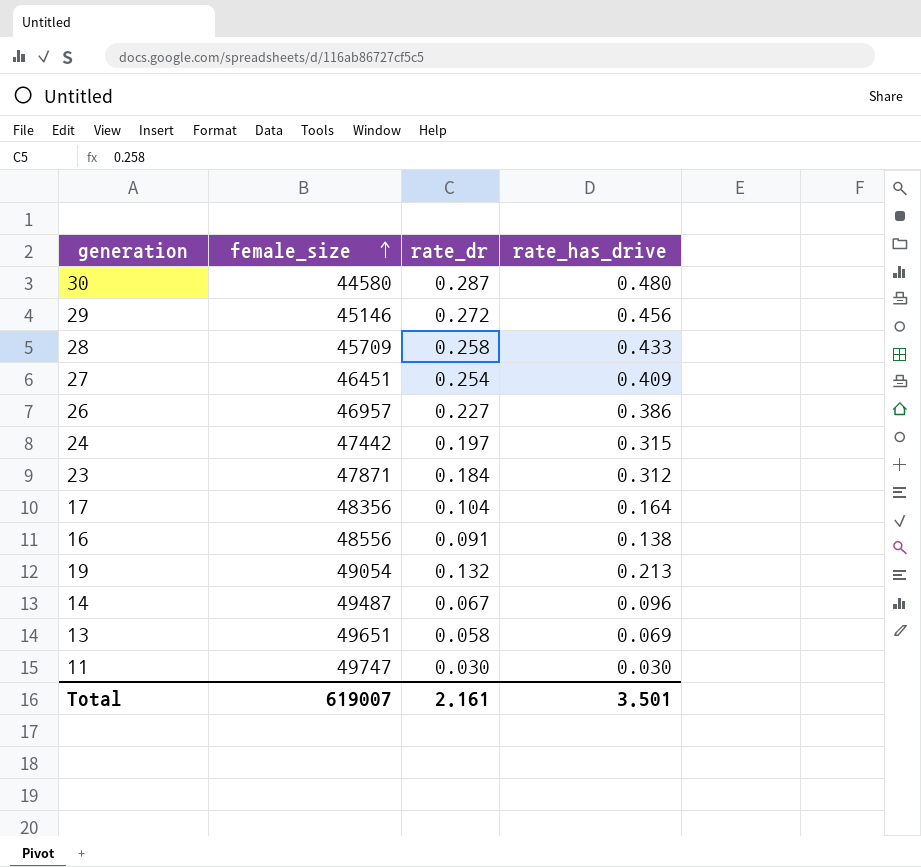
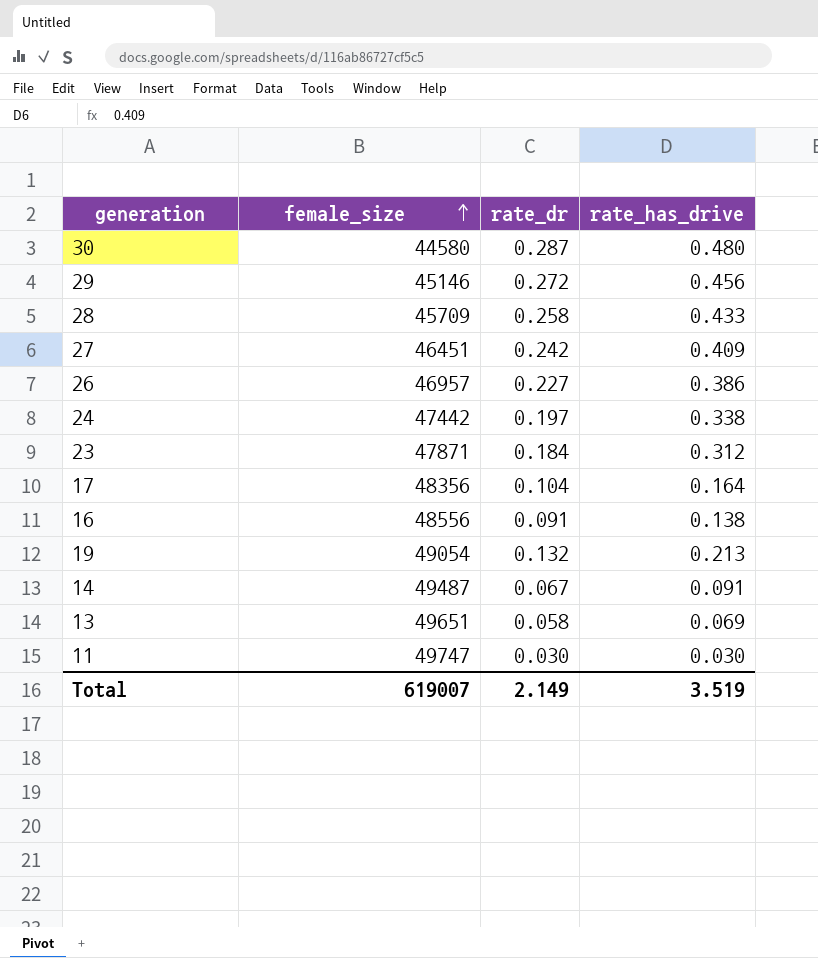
27 | rate_dr: 0.254 -> 0.242
24 | rate_has_drive: 0.315 -> 0.338
14 | rate_has_drive: 0.096 -> 0.091
Total | rate_dr: 2.161 -> 2.149
Total | rate_has_drive: 3.501 -> 3.519

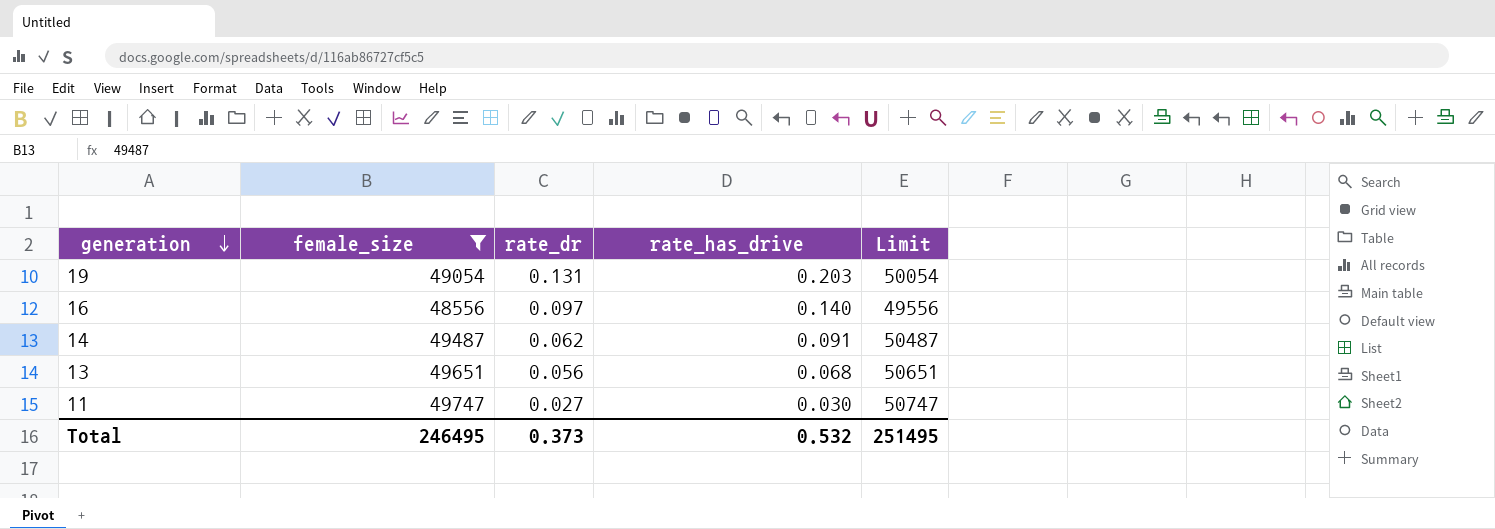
filter: none -> female_size >= 48556
row order: female_size ascending -> generation descending
column Limit | formula: none -> [female_size] + 1000
19 | rate_dr: 0.132 -> 0.131
19 | rate_has_drive: 0.213 -> 0.203
16 | rate_dr: 0.091 -> 0.097
16 | rate_has_drive: 0.138 -> 0.140
14 | rate_dr: 0.067 -> 0.062
13 | rate_dr: 0.058 -> 0.056
13 | rate_has_drive: 0.069 -> 0.068
11 | rate_dr: 0.030 -> 0.027
Total | female_size: 619007 -> 246495
Total | rate_dr: 2.149 -> 0.373
Total | rate_has_drive: 3.519 -> 0.532

